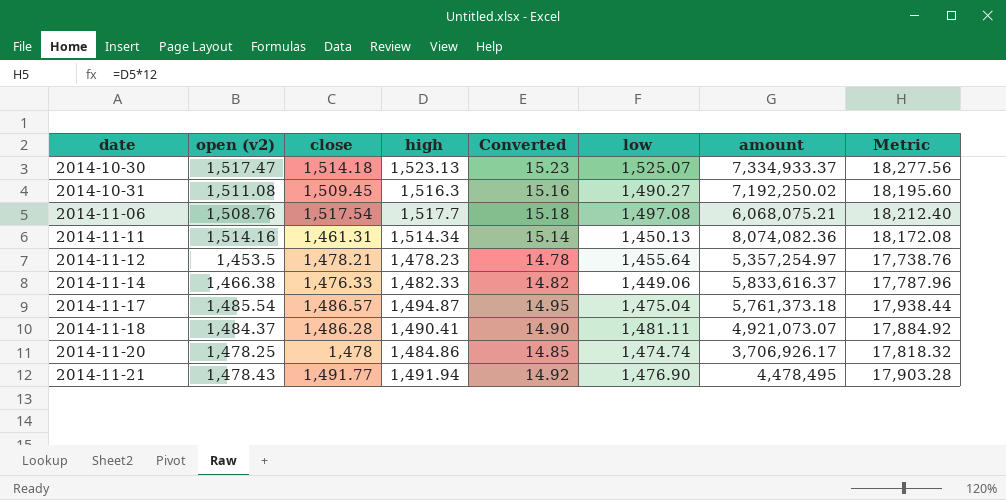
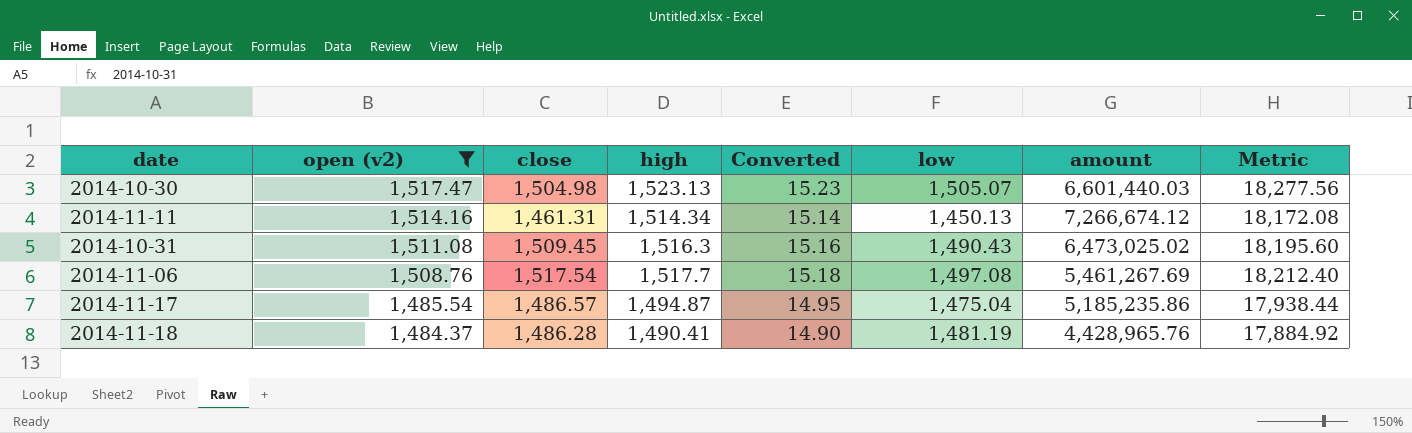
filter: none -> open (v2) >= 1,484.37
row order: date ascending -> open (v2) descending
2014-10-30 | close: 1,514.18 -> 1,504.98
2014-10-30 | low: 1,525.07 -> 1,505.07
2014-10-30 | amount: 7,334,933.37 -> 6,601,440.03
2014-11-11 | amount: 8,074,082.36 -> 7,266,674.12
2014-10-31 | low: 1,490.27 -> 1,490.43
2014-10-31 | amount: 7,192,250.02 -> 6,473,025.02
2014-11-06 | amount: 6,068,075.21 -> 5,461,267.69
2014-11-17 | amount: 5,761,373.18 -> 5,185,235.86
2014-11-18 | low: 1,481.11 -> 1,481.19
2014-11-18 | amount: 4,921,073.07 -> 4,428,965.76

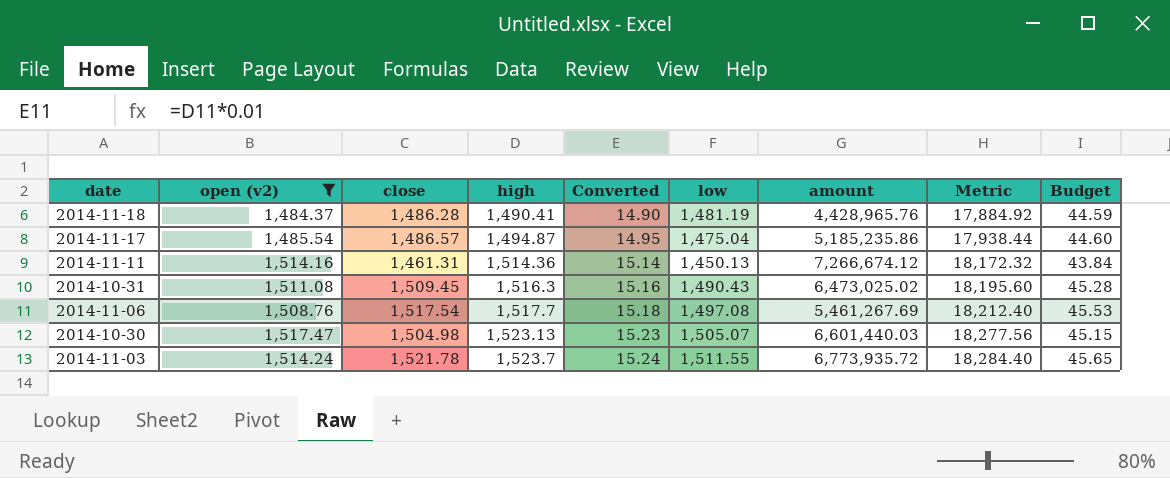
row order: open (v2) descending -> high ascending
column Budget | formula: none -> [close] * 0.03
2014-11-11 | high: 1,514.34 -> 1,514.36
2014-11-11 | Metric: 18,172.08 -> 18,172.32
row 2014-11-03: none -> 1,514.24 | 1,521.78 | 1,523.7 | 15.24 | 1,511.55 | 6,773,935.72 | 18,284.40 | 45.65

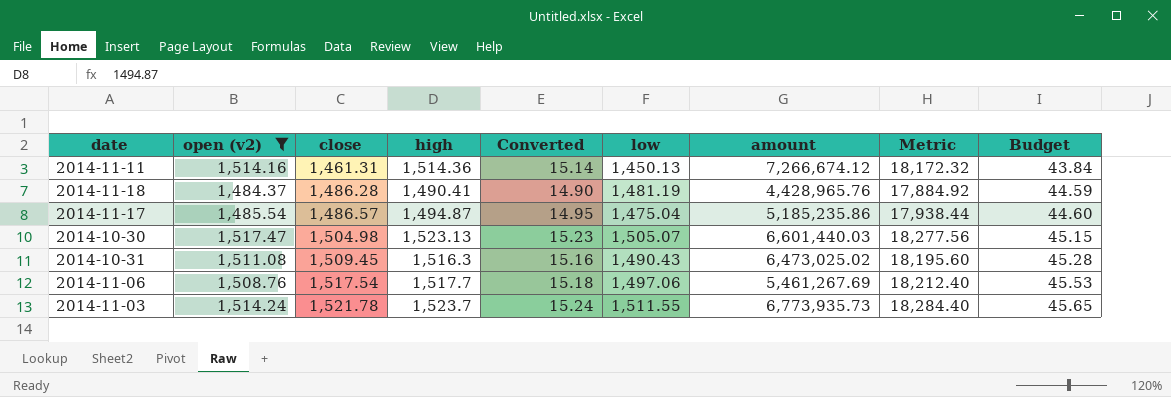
row order: high ascending -> close ascending
2014-11-06 | low: 1,497.08 -> 1,497.06
2014-11-03 | amount: 6,773,935.72 -> 6,773,935.73

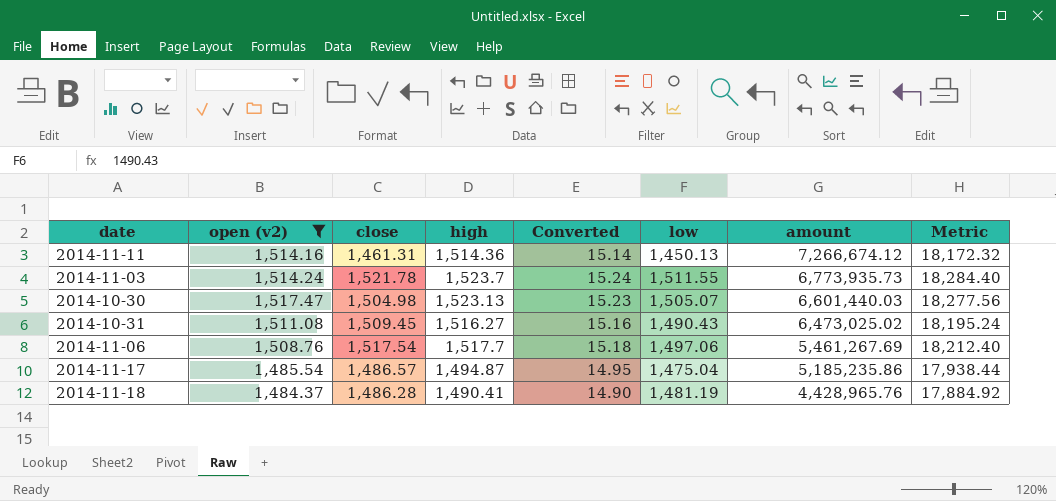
row order: close ascending -> amount descending
column Budget | formula: [close] * 0.03 -> none
2014-10-31 | high: 1,516.3 -> 1,516.27
2014-10-31 | Metric: 18,195.60 -> 18,195.24

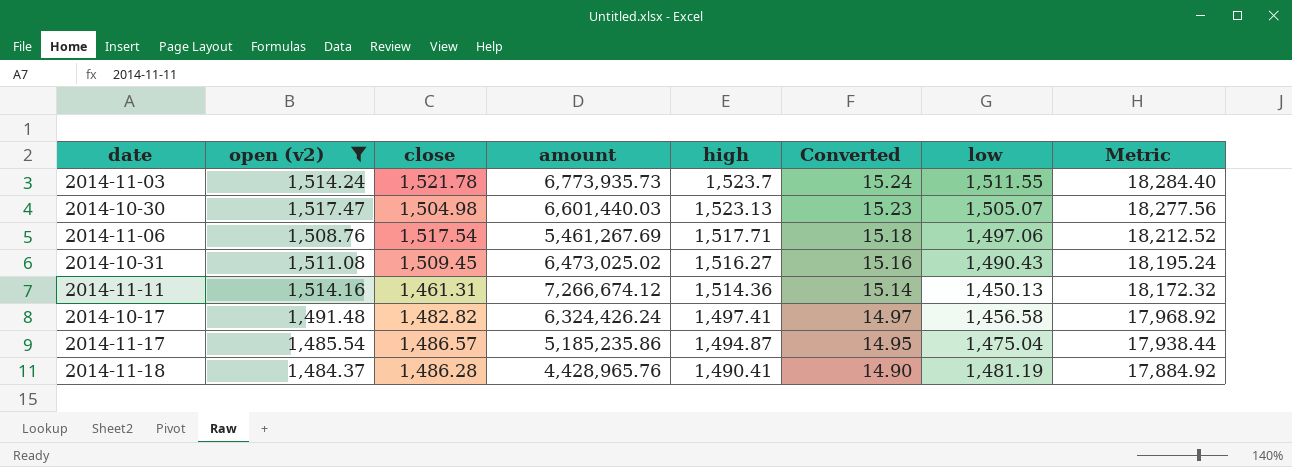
row order: amount descending -> high descending
column amount | position: 7 -> 4
2014-11-06 | high: 1,517.7 -> 1,517.71
2014-11-06 | Metric: 18,212.40 -> 18,212.52
row 2014-10-17: none -> 1,491.48 | 1,482.82 | 6,324,426.24 | 1,497.41 | 14.97 | 1,456.58 | 17,968.92

